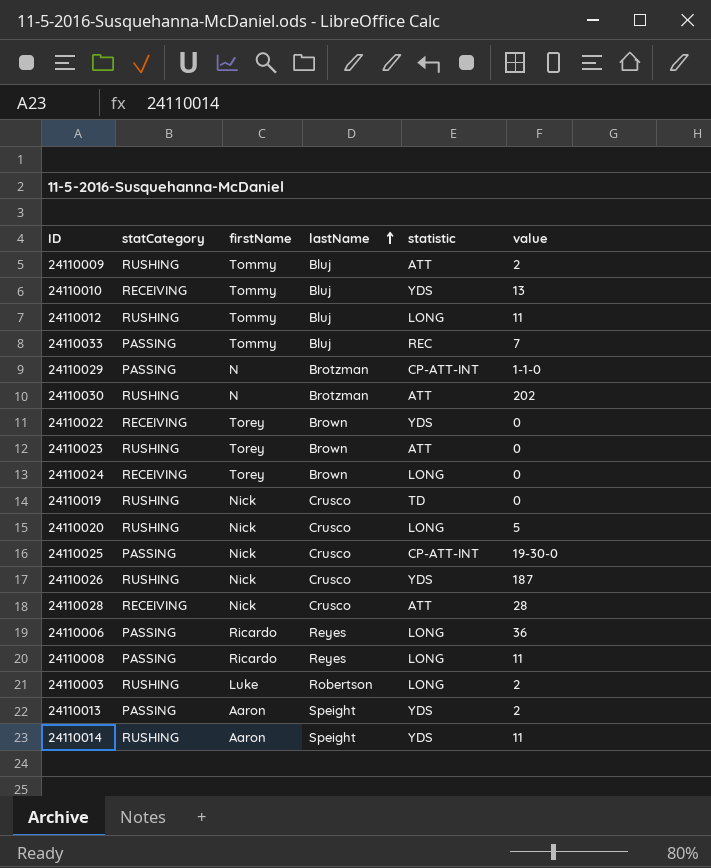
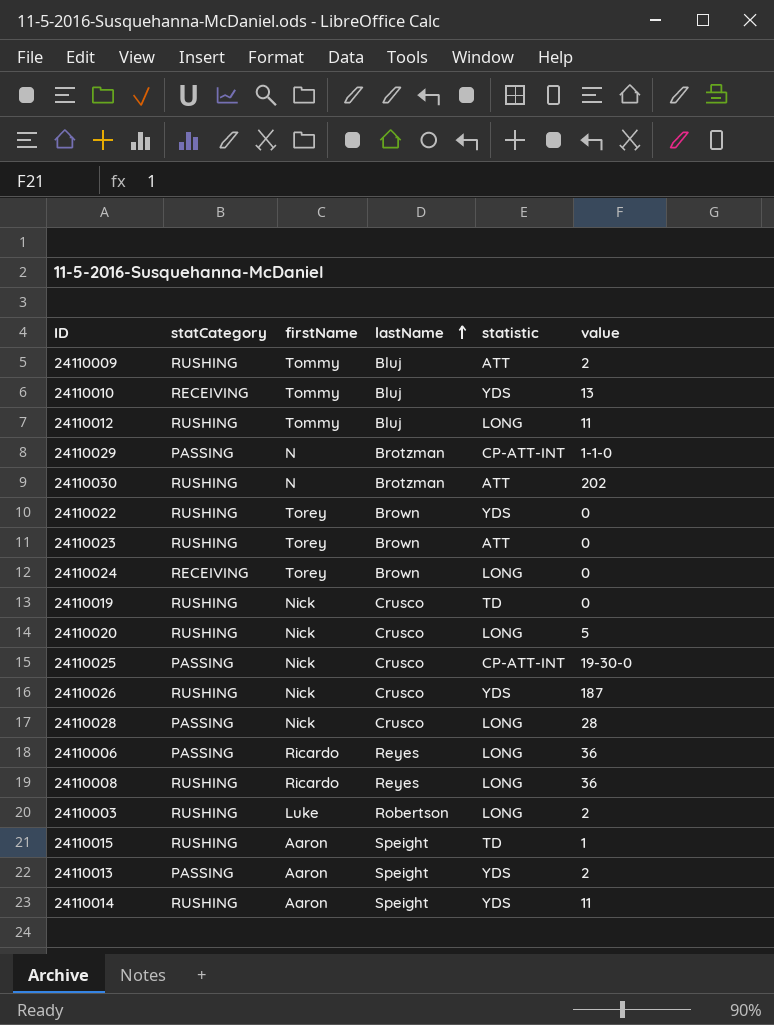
row 24110033: PASSING | Tommy | Bluj | REC | 7 -> none
24110022 | statCategory: RECEIVING -> RUSHING
24110028 | statCategory: RECEIVING -> PASSING
24110028 | statistic: ATT -> LONG
24110008 | statCategory: PASSING -> RUSHING
24110008 | value: 11 -> 36
row 24110015: none -> RUSHING | Aaron | Speight | TD | 1

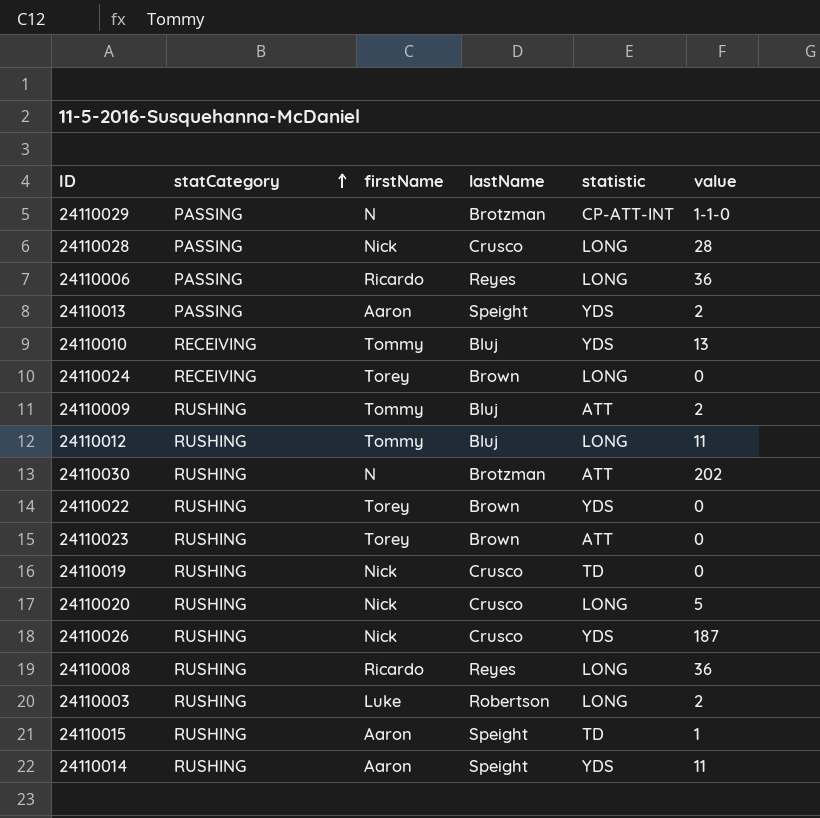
row order: lastName ascending -> statCategory ascending
row 24110025: PASSING | Nick | Crusco | CP-ATT-INT | 19-30-0 -> none

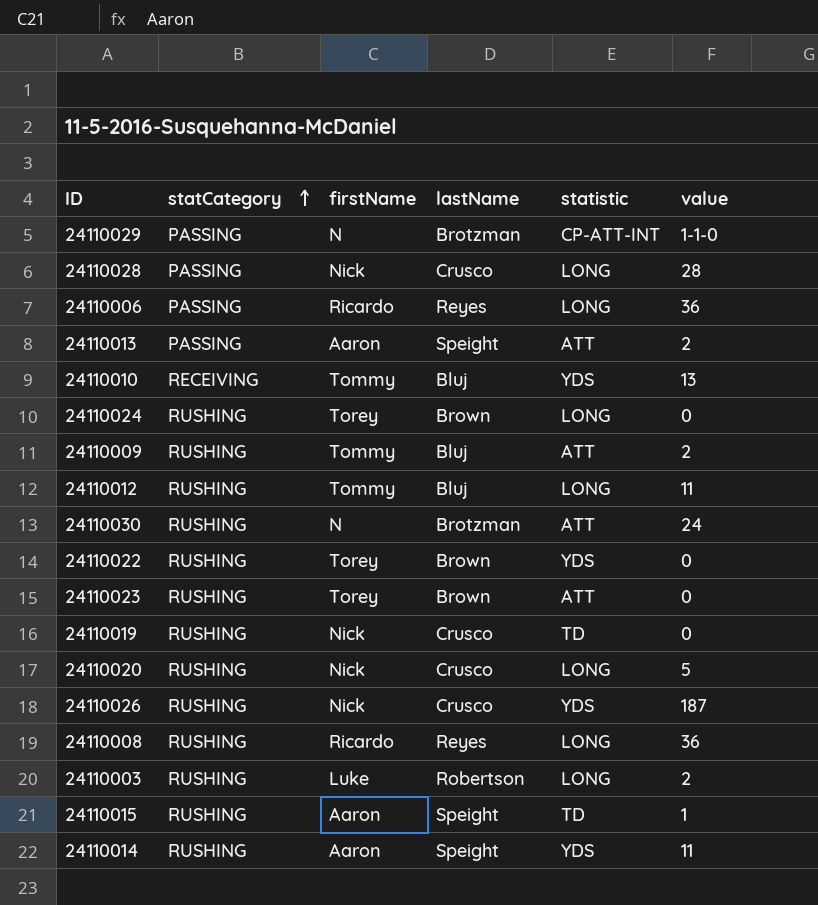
24110013 | statistic: YDS -> ATT
24110024 | statCategory: RECEIVING -> RUSHING
24110030 | value: 202 -> 24

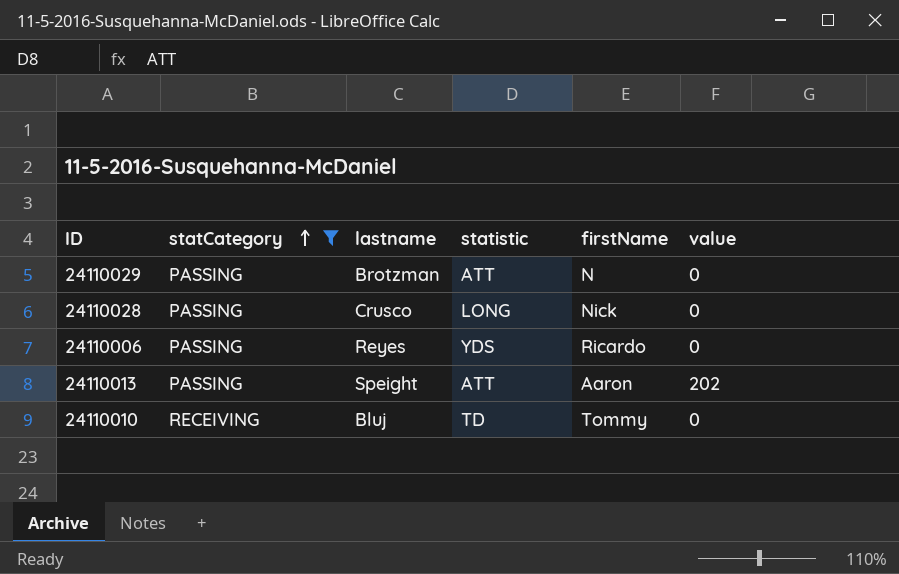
filter: none -> statCategory != RUSHING
column name: lastName -> lastname
column firstName | position: 3 -> 5
24110029 | statistic: CP-ATT-INT -> ATT
24110029 | value: 1-1-0 -> 0
24110028 | value: 28 -> 0
24110006 | statistic: LONG -> YDS
24110006 | value: 36 -> 0
24110013 | value: 2 -> 202
24110010 | statistic: YDS -> TD
24110010 | value: 13 -> 0

